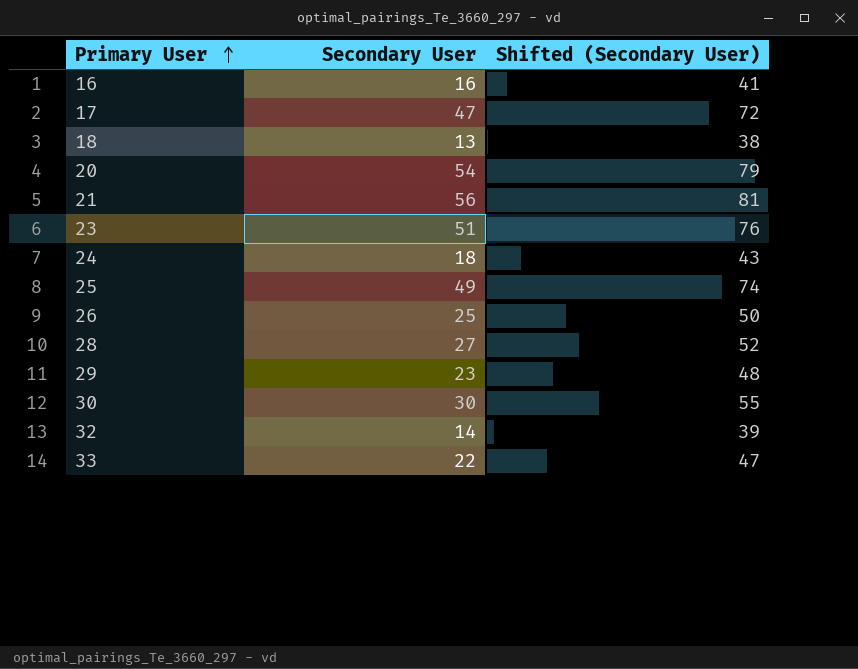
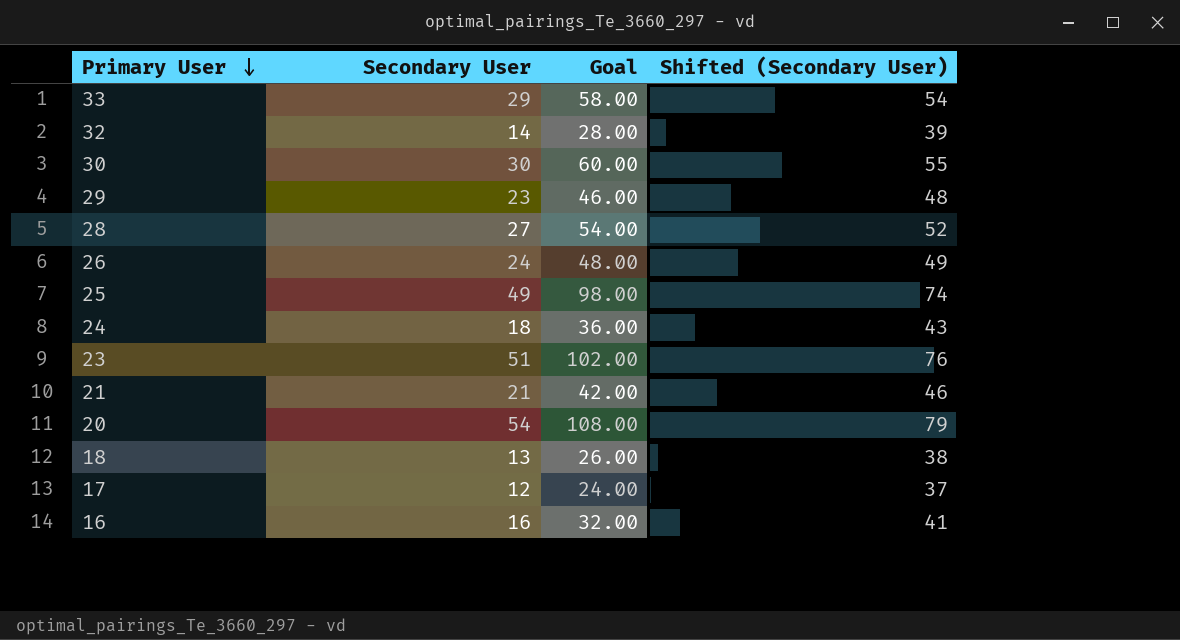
row order: Primary User ascending -> Primary User descending
column Goal | formula: none -> [Secondary User] * 2
33 | Secondary User: 22 -> 29
33 | Shifted (Secondary User): 47 -> 54
26 | Secondary User: 25 -> 24
26 | Shifted (Secondary User): 50 -> 49
21 | Secondary User: 56 -> 21
21 | Shifted (Secondary User): 81 -> 46
17 | Secondary User: 47 -> 12
17 | Shifted (Secondary User): 72 -> 37

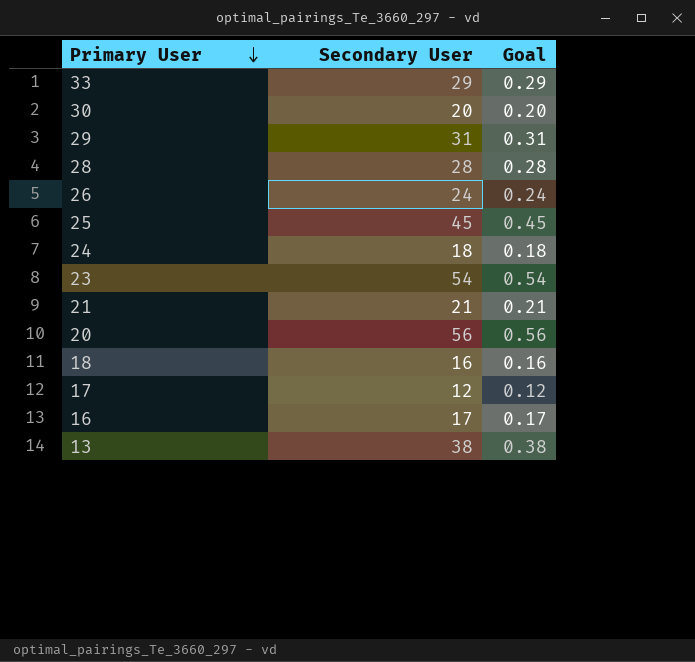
column Shifted (Secondary User) | formula: [Secondary User] + 25 -> none
column Goal | formula: [Secondary User] * 2 -> [Secondary User] * 0.01
row 32: 14 | 28.00 | 39 -> none
30 | Secondary User: 30 -> 20
29 | Secondary User: 23 -> 31
28 | Secondary User: 27 -> 28
25 | Secondary User: 49 -> 45
23 | Secondary User: 51 -> 54
20 | Secondary User: 54 -> 56
18 | Secondary User: 13 -> 16
16 | Secondary User: 16 -> 17
row 13: none -> 38 | 0.38

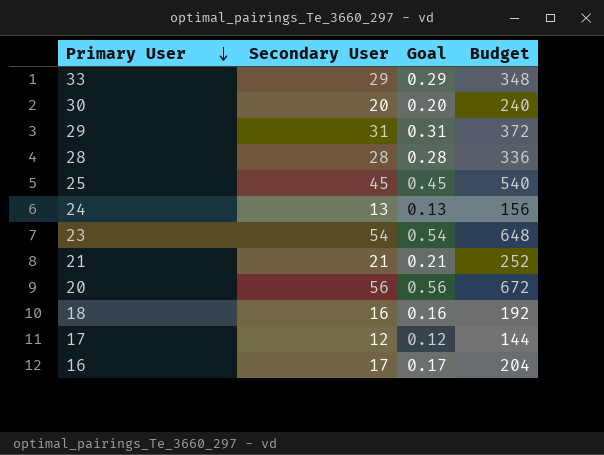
column Budget | formula: none -> [Secondary User] * 12
row 26: 24 | 0.24 -> none
row 13: 38 | 0.38 -> none
24 | Secondary User: 18 -> 13
24 | Goal: 0.18 -> 0.13

